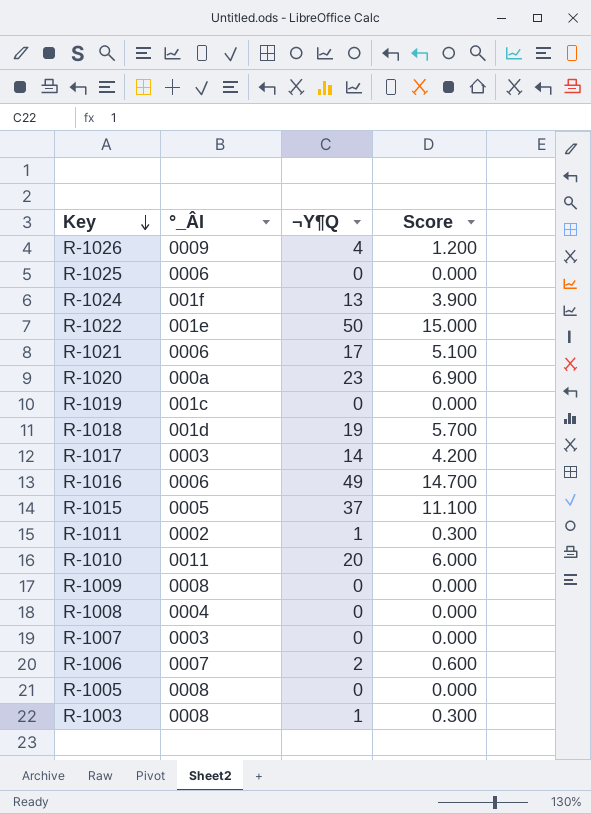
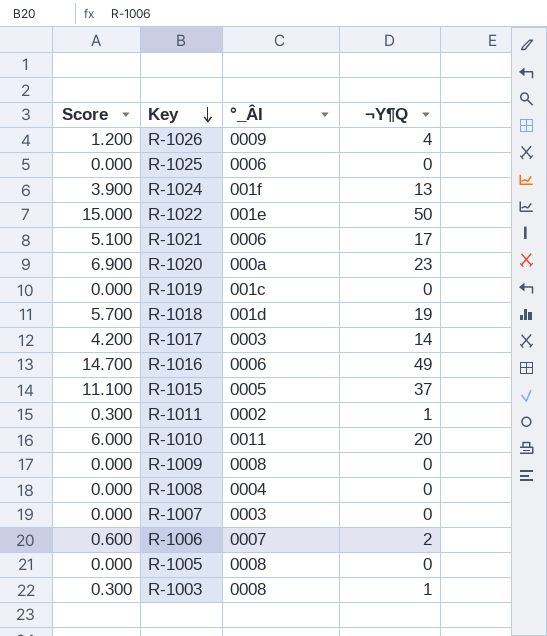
column Score | position: 4 -> 1

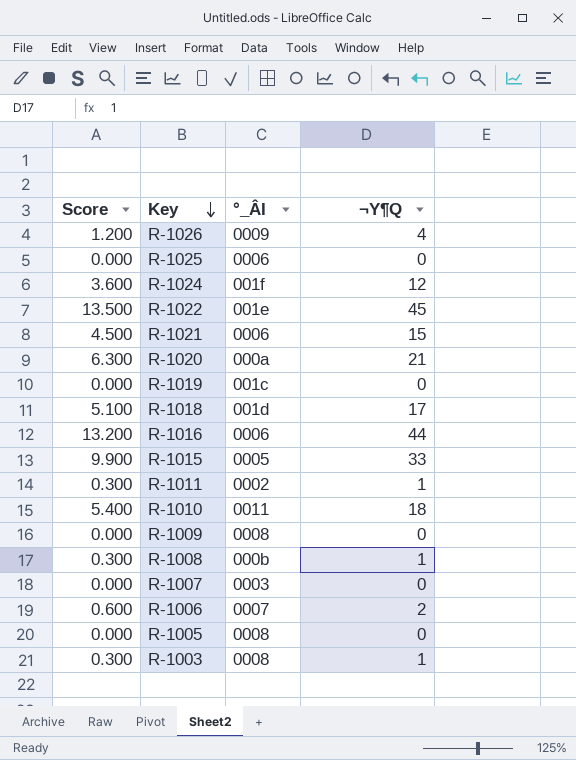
row R-1017: 4.200 | 0003 | 14 -> none
R-1024 | Score: 3.900 -> 3.600
R-1024 | ¬Y¶Q: 13 -> 12
R-1022 | Score: 15.000 -> 13.500
R-1022 | ¬Y¶Q: 50 -> 45
R-1021 | Score: 5.100 -> 4.500
R-1021 | ¬Y¶Q: 17 -> 15
R-1020 | Score: 6.900 -> 6.300
R-1020 | ¬Y¶Q: 23 -> 21
R-1018 | Score: 5.700 -> 5.100
R-1018 | ¬Y¶Q: 19 -> 17
R-1016 | Score: 14.700 -> 13.200
R-1016 | ¬Y¶Q: 49 -> 44
R-1015 | Score: 11.100 -> 9.900
R-1015 | ¬Y¶Q: 37 -> 33
R-1010 | Score: 6.000 -> 5.400
R-1010 | ¬Y¶Q: 20 -> 18
R-1008 | Score: 0.000 -> 0.300
R-1008 | °_ÂI: 0004 -> 000b
R-1008 | ¬Y¶Q: 0 -> 1

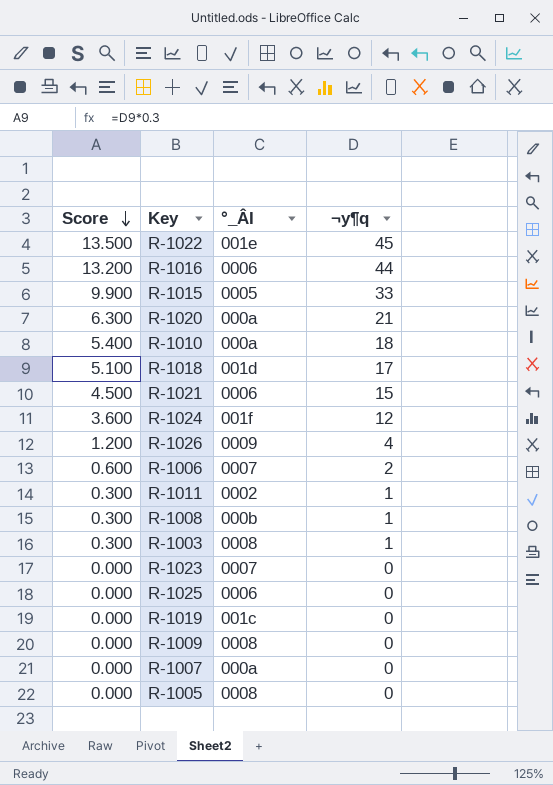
row order: Key descending -> Score descending
column name: ¬Y¶Q -> ¬y¶q
R-1010 | °_ÂI: 0011 -> 000a
row R-1023: none -> 0.000 | 0007 | 0
R-1007 | °_ÂI: 0003 -> 000a

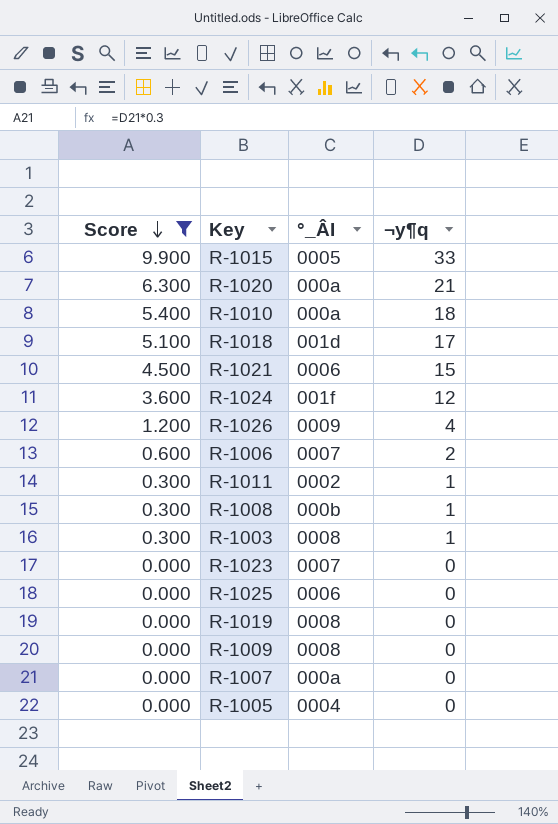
filter: none -> Score <= 9.900
R-1019 | °_ÂI: 001c -> 0008
R-1005 | °_ÂI: 0008 -> 0004

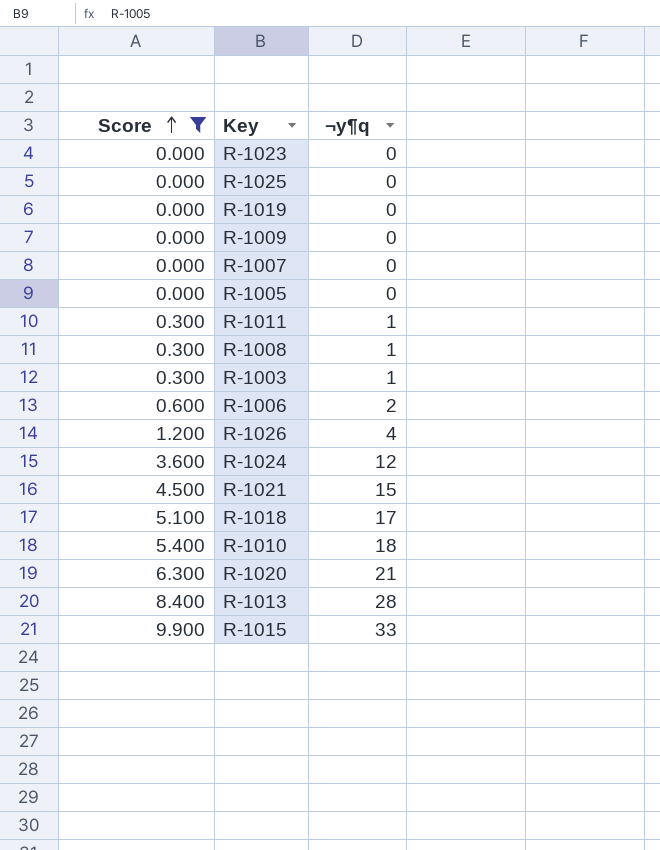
row order: Score descending -> Score ascending
column °_ÂI | position: 3 -> none
row R-1013: none -> 8.400 | 28

